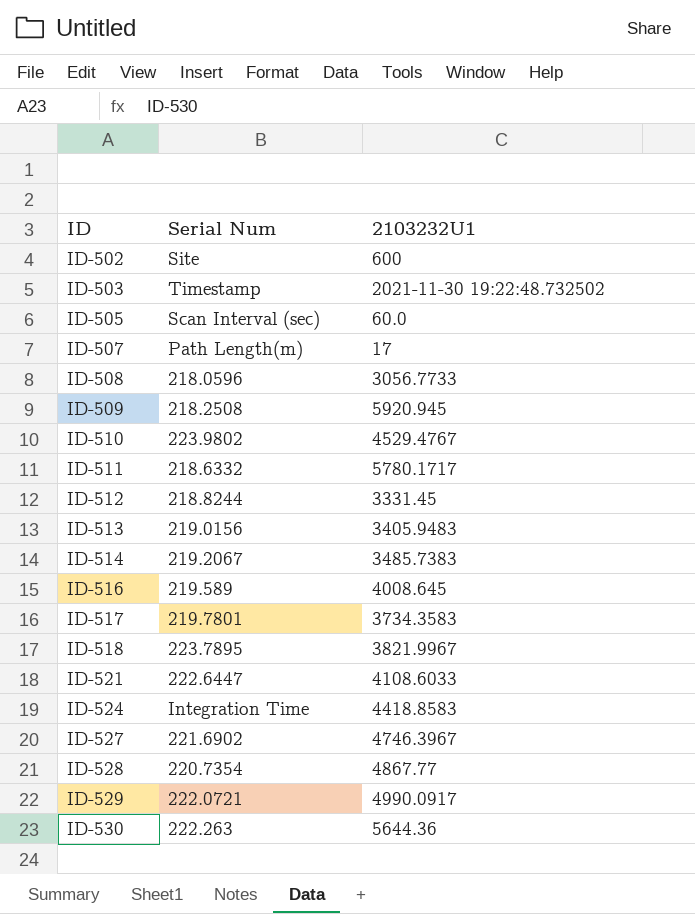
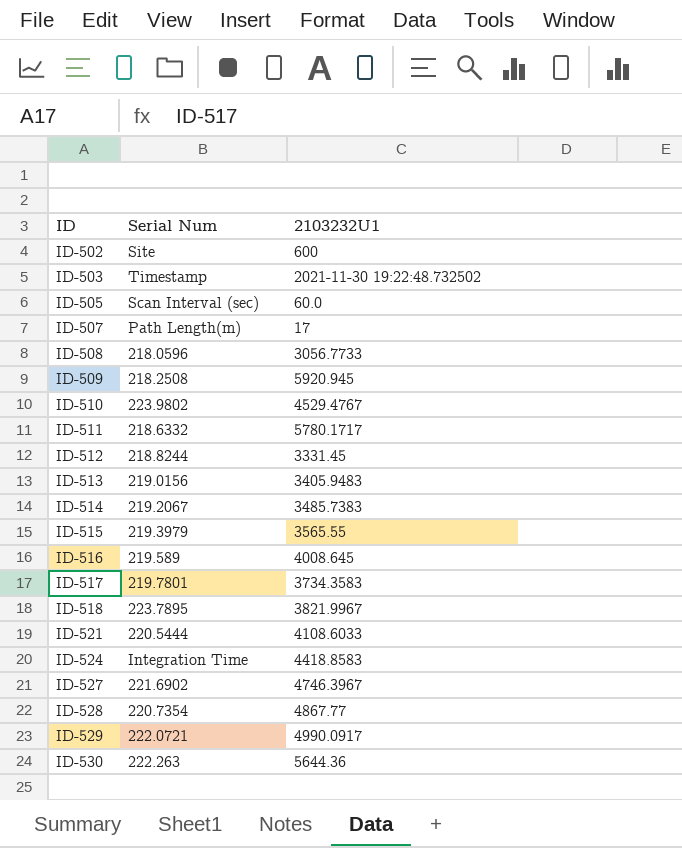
row ID-515: none -> 219.3979 | 3565.55
ID-521 | Serial Num: 222.6447 -> 220.5444

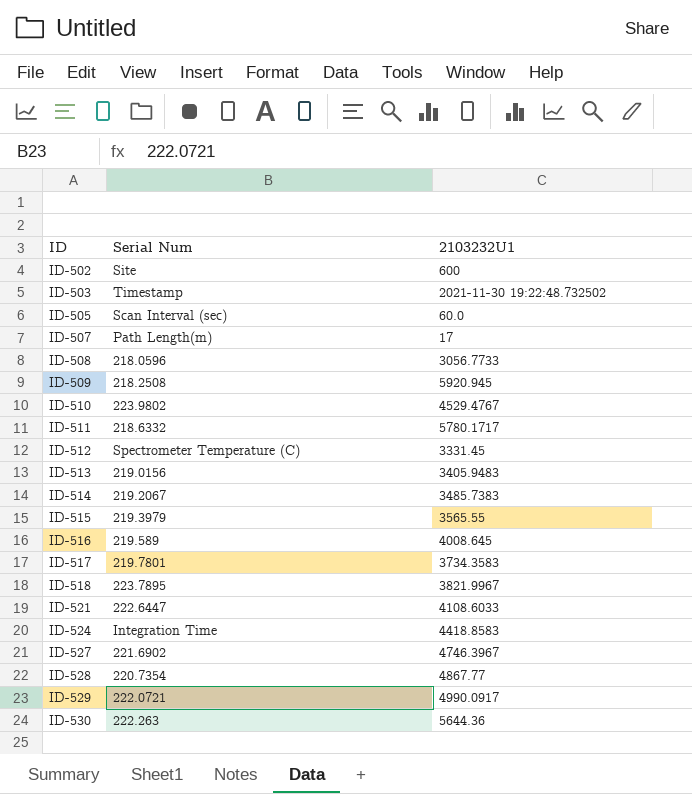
ID-512 | Serial Num: 218.8244 -> Spectrometer Temperature (C)
ID-521 | Serial Num: 220.5444 -> 222.6447

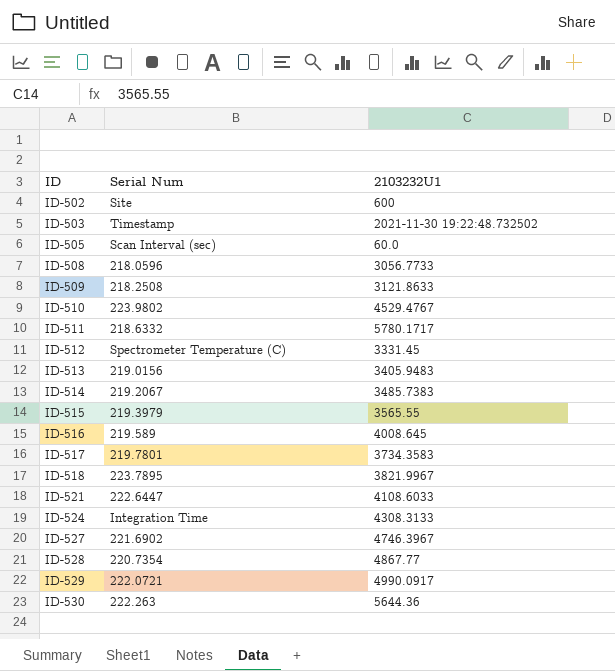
row ID-507: Path Length(m) | 17 -> none
ID-509 | 2103232U1: 5920.945 -> 3121.8633
ID-524 | 2103232U1: 4418.8583 -> 4308.3133

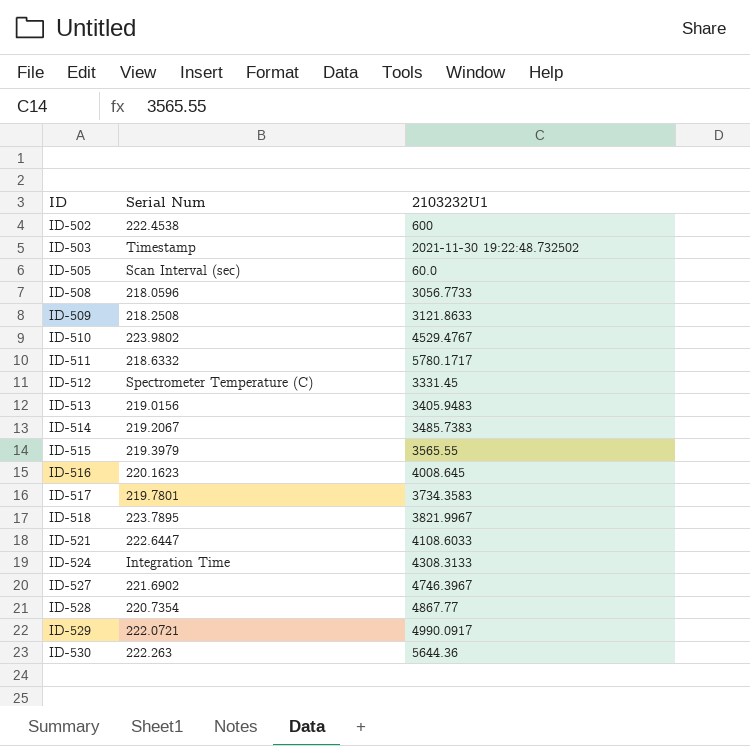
ID-502 | Serial Num: Site -> 222.4538
ID-516 | Serial Num: 219.589 -> 220.1623

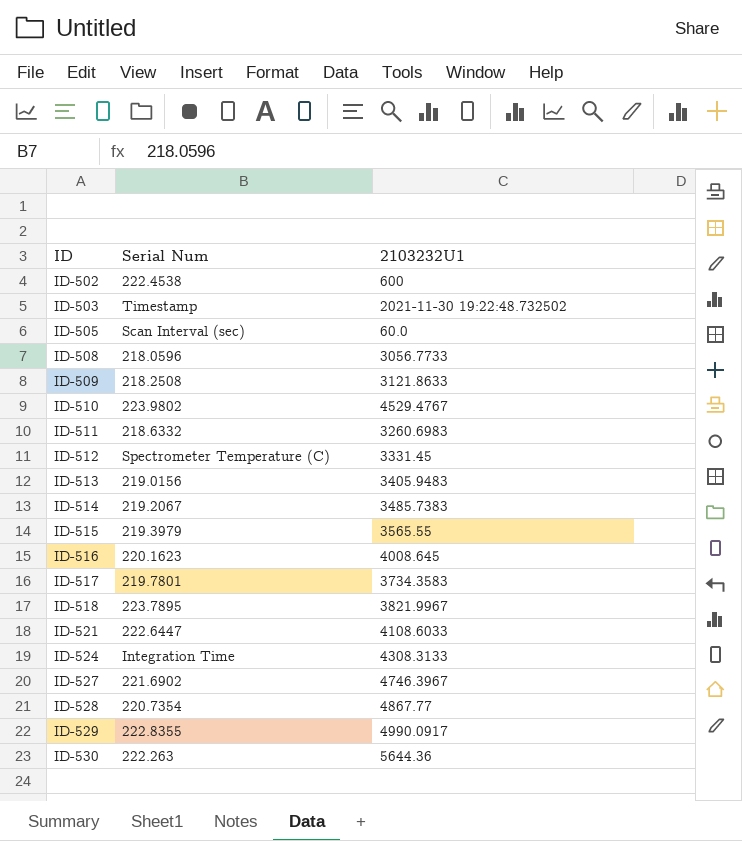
ID-511 | 2103232U1: 5780.1717 -> 3260.6983
ID-529 | Serial Num: 222.0721 -> 222.8355

